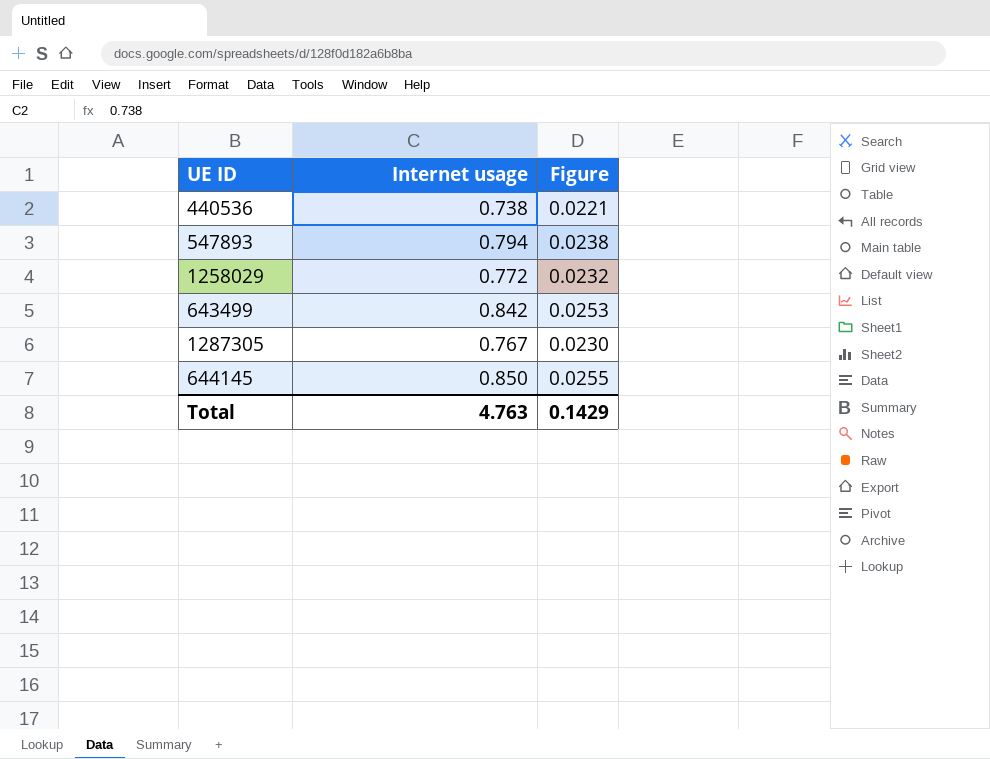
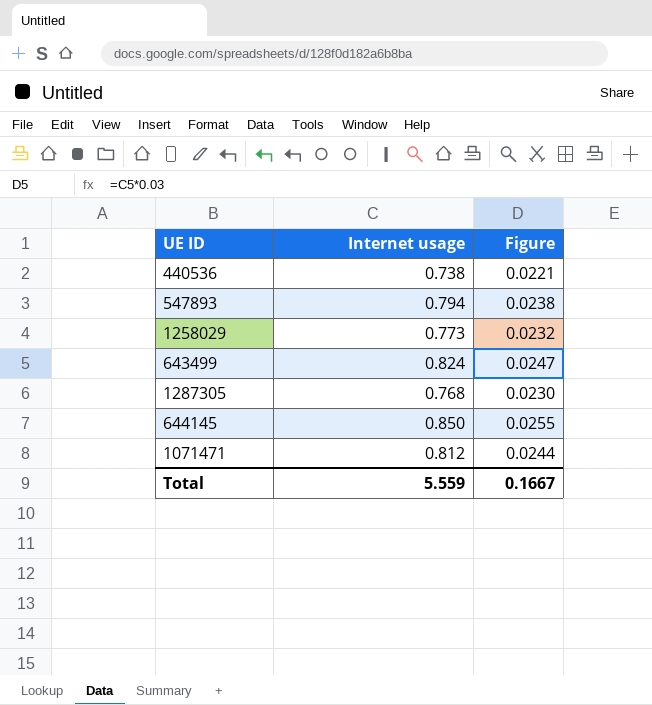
1258029 | Internet usage: 0.772 -> 0.773
643499 | Internet usage: 0.842 -> 0.824
643499 | Figure: 0.0253 -> 0.0247
1287305 | Internet usage: 0.767 -> 0.768
row 1071471: none -> 0.812 | 0.0244
Total | Internet usage: 4.763 -> 5.559
Total | Figure: 0.1429 -> 0.1667

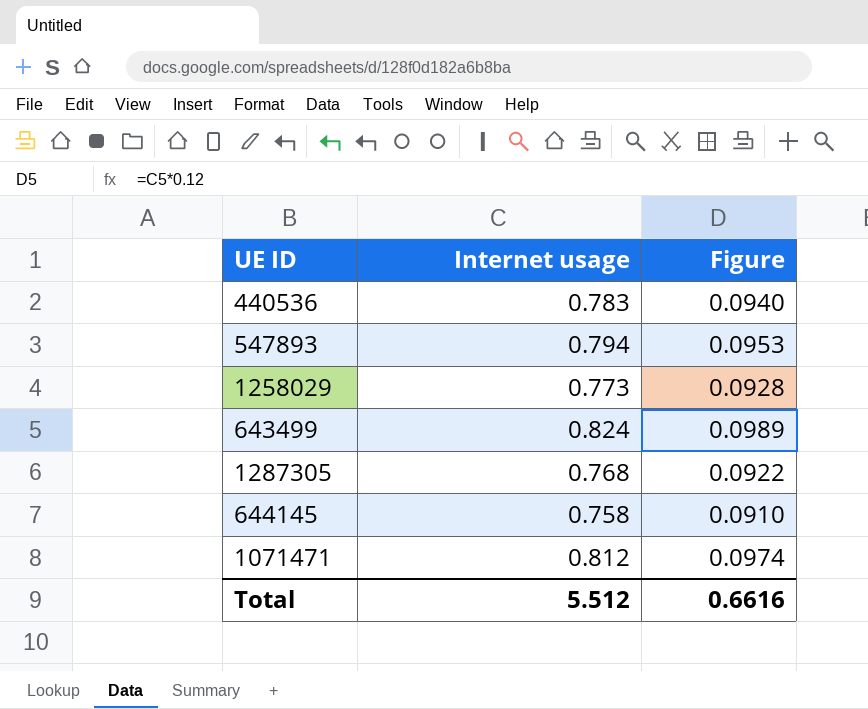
column Figure | formula: [Internet usage] * 0.03 -> [Internet usage] * 0.12
440536 | Internet usage: 0.738 -> 0.783
644145 | Internet usage: 0.850 -> 0.758
Total | Internet usage: 5.559 -> 5.512
Total | Figure: 0.1667 -> 0.6616

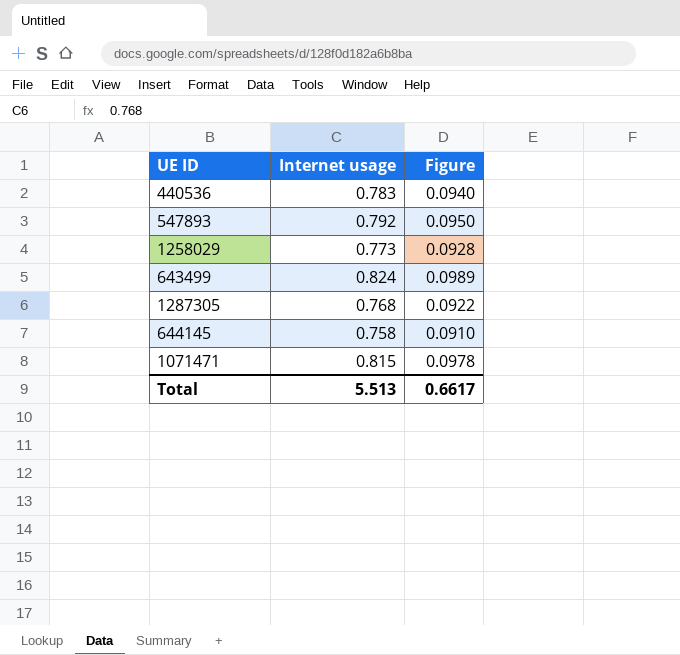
547893 | Internet usage: 0.794 -> 0.792
547893 | Figure: 0.0953 -> 0.0950
1071471 | Internet usage: 0.812 -> 0.815
1071471 | Figure: 0.0974 -> 0.0978
Total | Internet usage: 5.512 -> 5.513
Total | Figure: 0.6616 -> 0.6617

